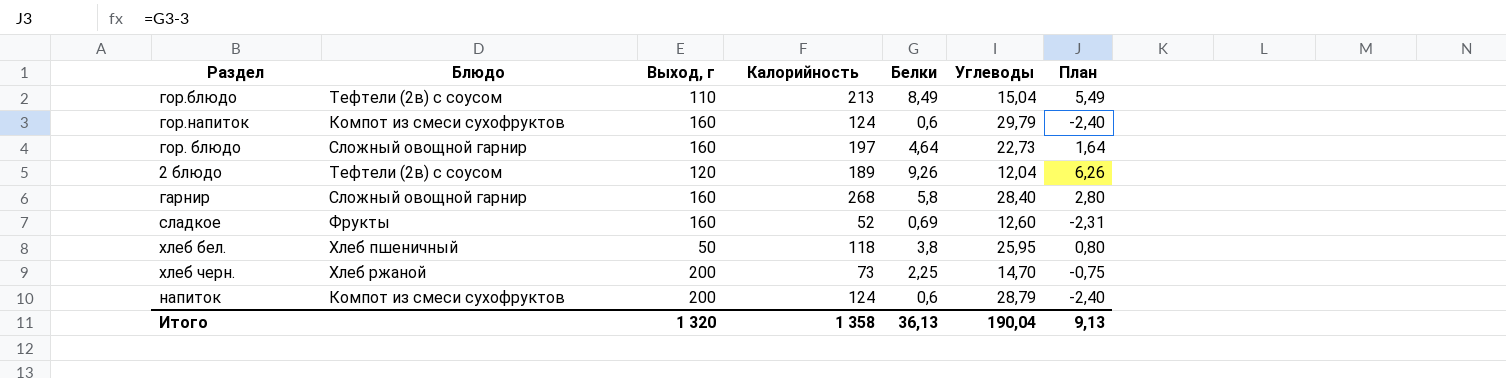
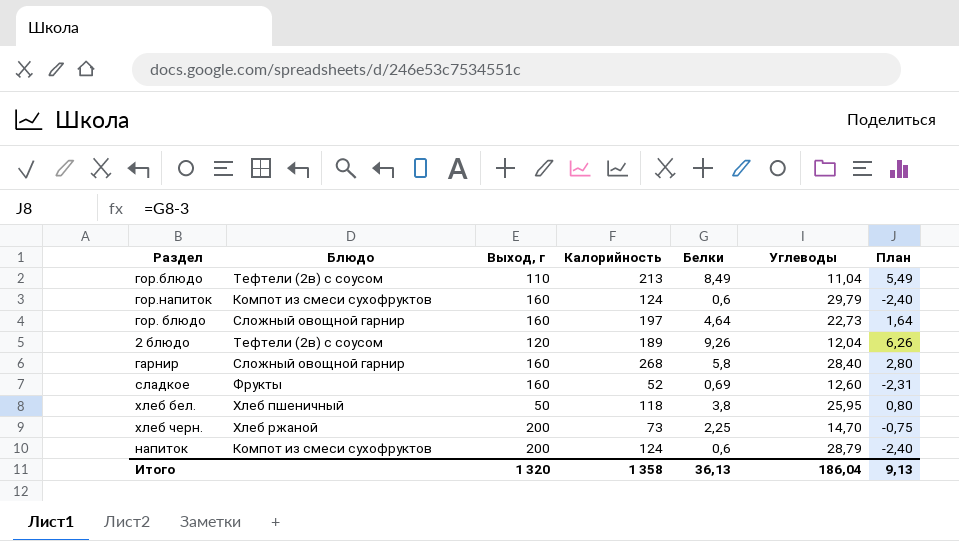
гор.блюдо | Углеводы: 15,04 -> 11,04
Итого | Углеводы: 190,04 -> 186,04

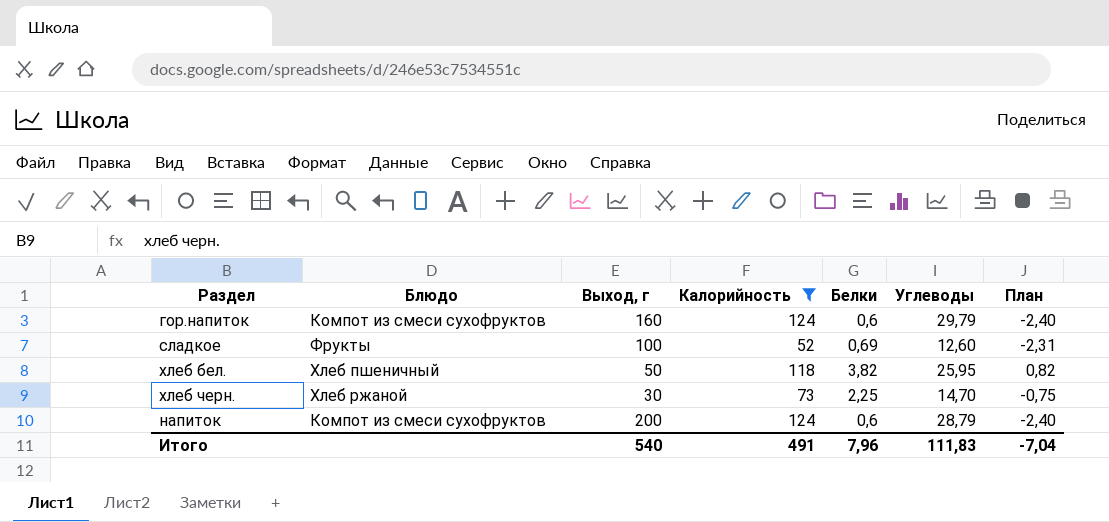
filter: none -> Калорийность <= 124
сладкое | Выход, г: 160 -> 100
хлеб бел. | Белки: 3,8 -> 3,82
хлеб бел. | План: 0,80 -> 0,82
хлеб черн. | Выход, г: 200 -> 30
Итого | Выход, г: 1 320 -> 540
Итого | Калорийность: 1 358 -> 491
Итого | Белки: 36,13 -> 7,96
Итого | Углеводы: 186,04 -> 111,83
Итого | План: 9,13 -> -7,04

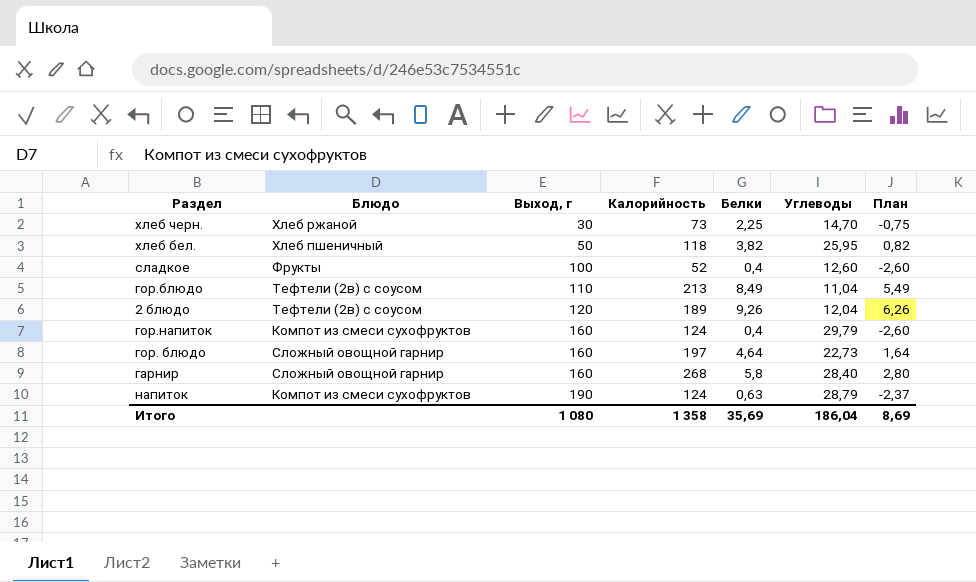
filter: Калорийность <= 124 -> none
row order: none -> Выход, г ascending
сладкое | Белки: 0,69 -> 0,4
сладкое | План: -2,31 -> -2,60
гор.напиток | Белки: 0,6 -> 0,4
гор.напиток | План: -2,40 -> -2,60
напиток | Выход, г: 200 -> 190
напиток | Белки: 0,6 -> 0,63
напиток | План: -2,40 -> -2,37
Итого | Выход, г: 540 -> 1 080
Итого | Калорийность: 491 -> 1 358
Итого | Белки: 7,96 -> 35,69
Итого | Углеводы: 111,83 -> 186,04
Итого | План: -7,04 -> 8,69

